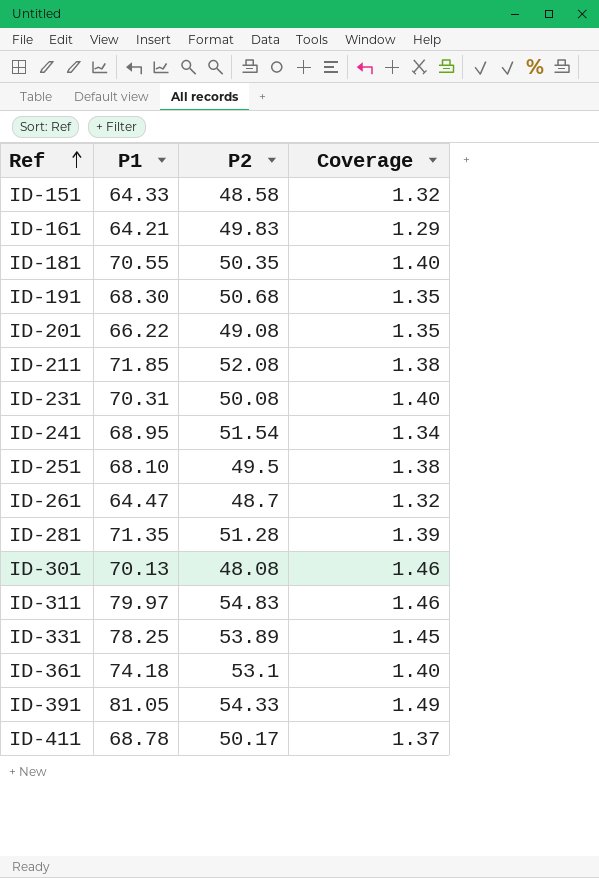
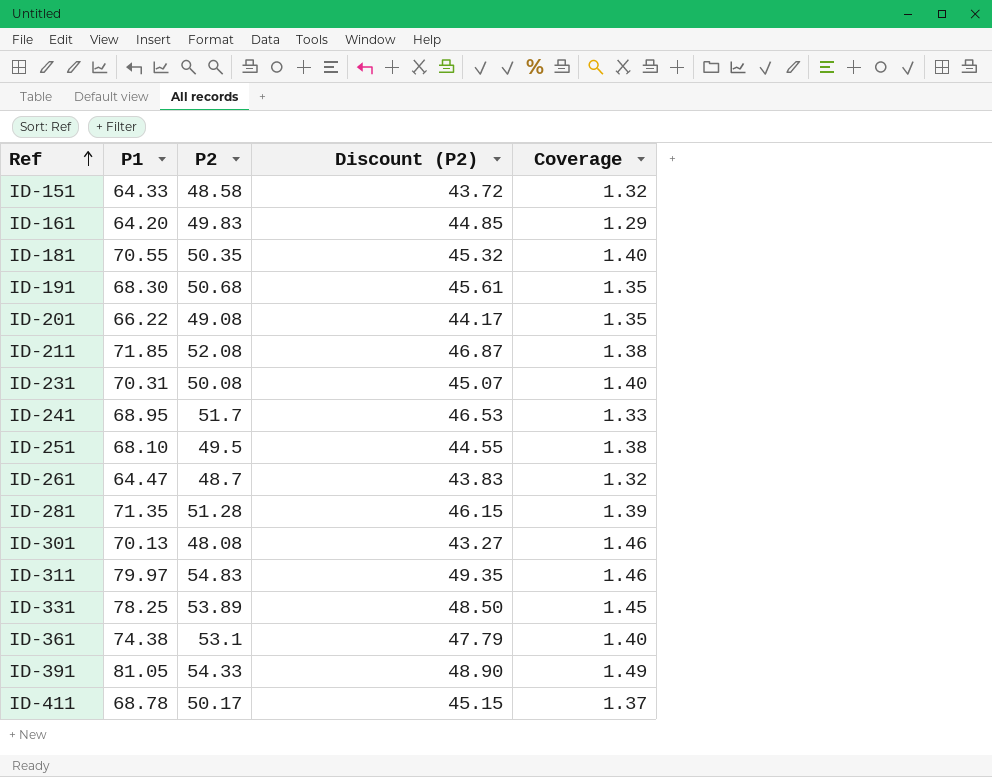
column Discount (P2) | formula: none -> [P2] * 0.9
ID-161 | P1: 64.21 -> 64.20
ID-241 | P2: 51.54 -> 51.7
ID-241 | Coverage: 1.34 -> 1.33
ID-361 | P1: 74.18 -> 74.38

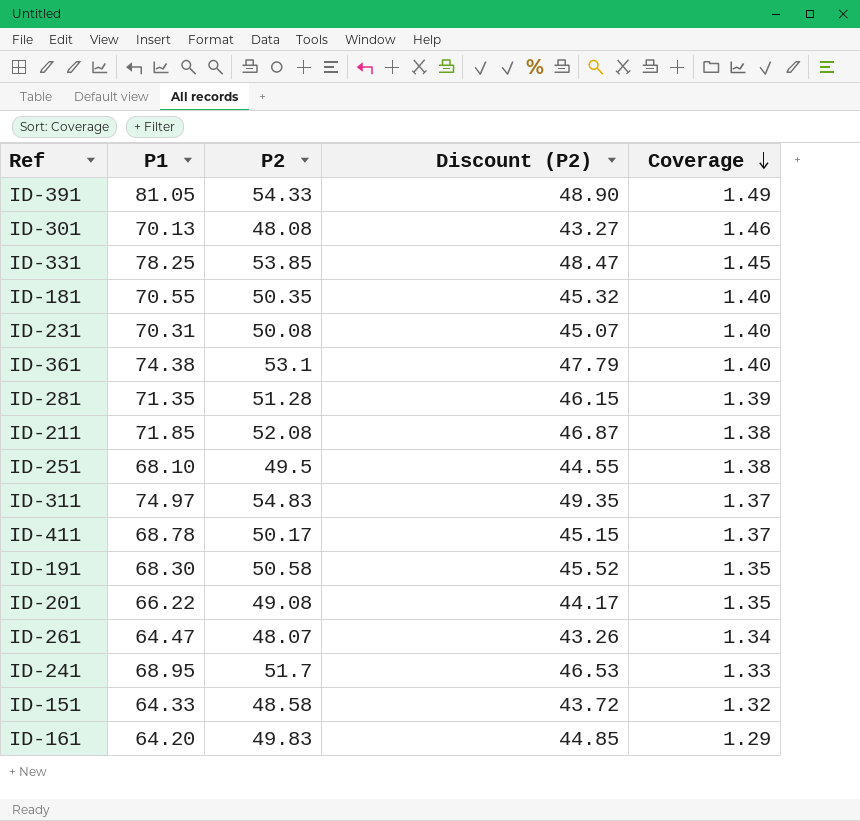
row order: Ref ascending -> Coverage descending
ID-331 | P2: 53.89 -> 53.85
ID-331 | Discount (P2): 48.50 -> 48.47
ID-311 | P1: 79.97 -> 74.97
ID-311 | Coverage: 1.46 -> 1.37
ID-191 | P2: 50.68 -> 50.58
ID-191 | Discount (P2): 45.61 -> 45.52
ID-261 | P2: 48.7 -> 48.07
ID-261 | Discount (P2): 43.83 -> 43.26
ID-261 | Coverage: 1.32 -> 1.34

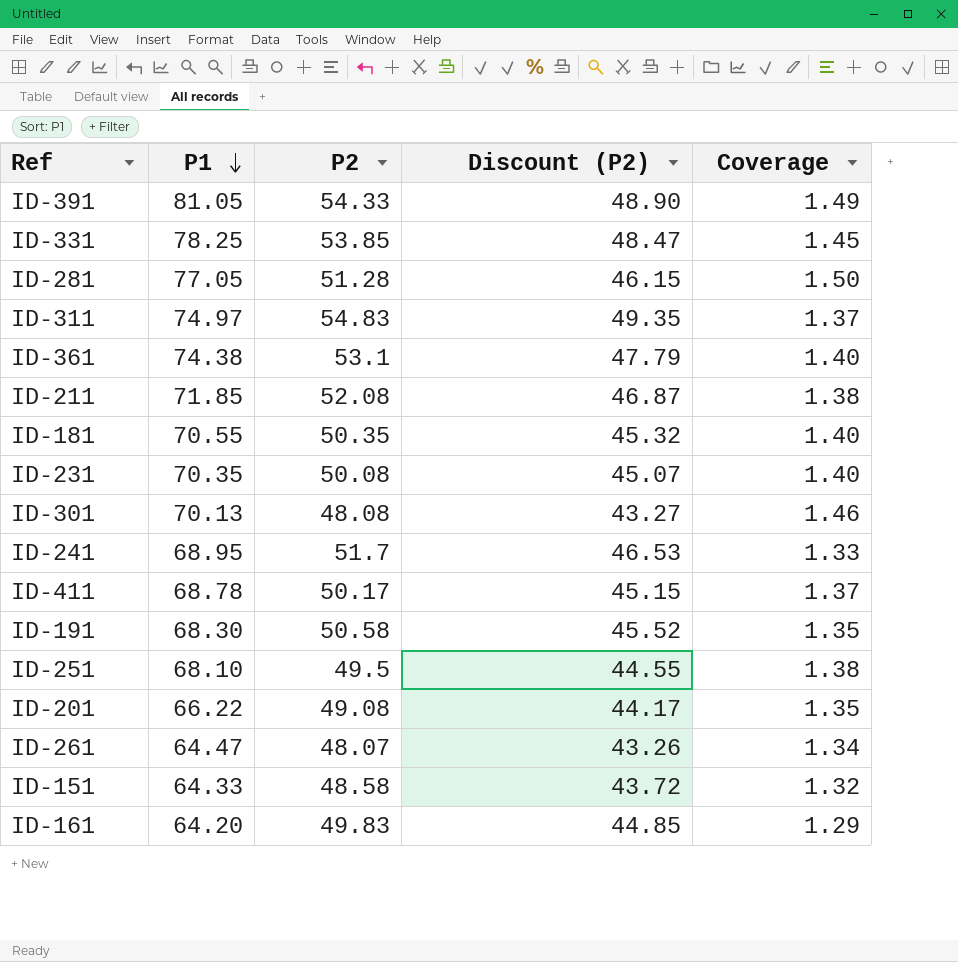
row order: Coverage descending -> P1 descending
ID-281 | P1: 71.35 -> 77.05
ID-281 | Coverage: 1.39 -> 1.50
ID-231 | P1: 70.31 -> 70.35

